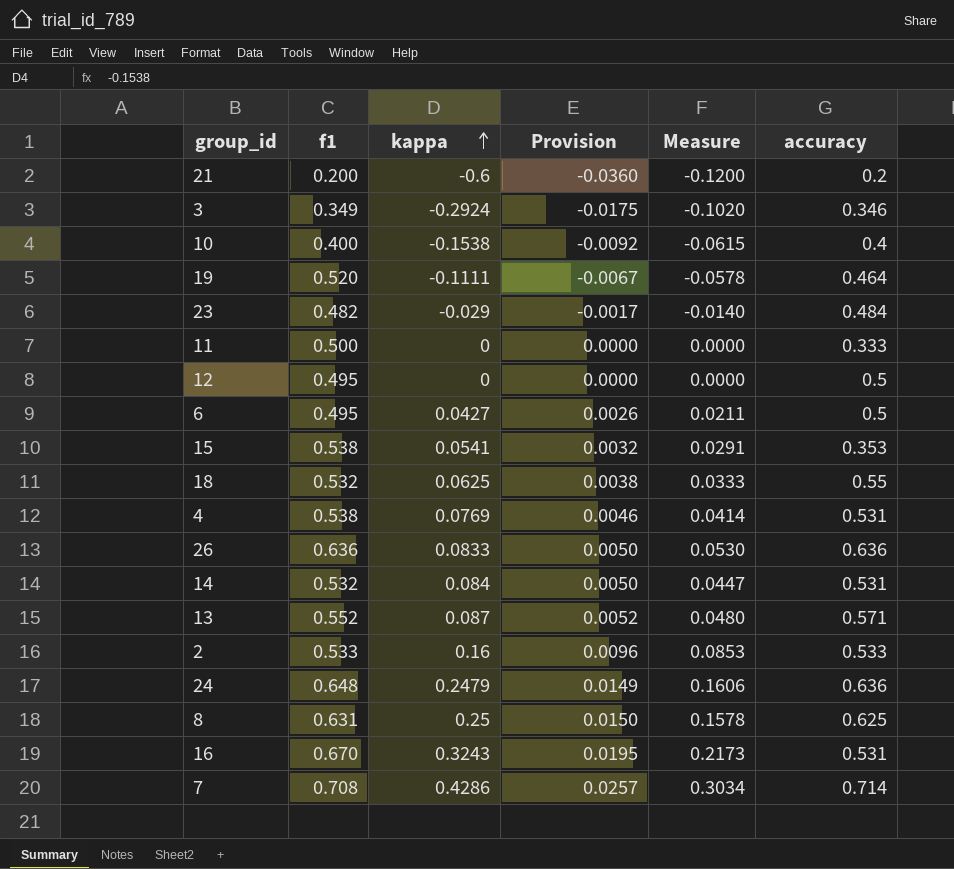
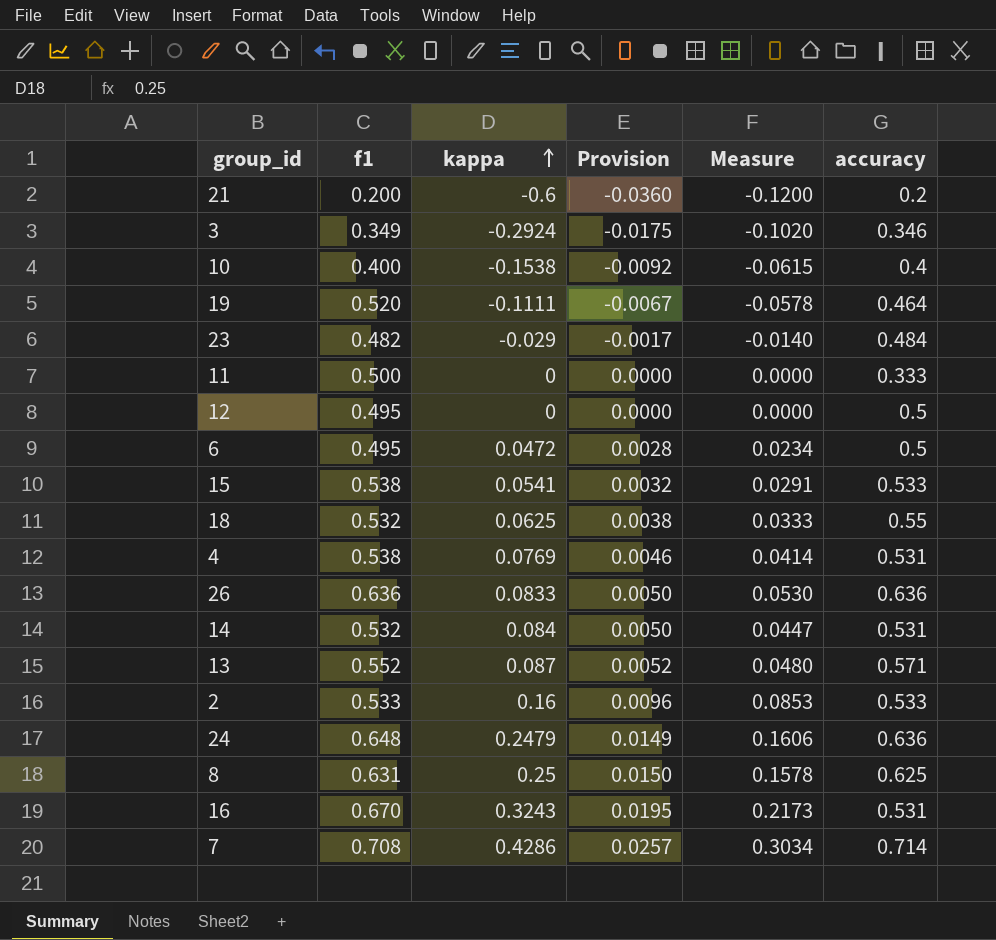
6 | kappa: 0.0427 -> 0.0472
6 | Provision: 0.0026 -> 0.0028
6 | Measure: 0.0211 -> 0.0234
15 | accuracy: 0.353 -> 0.533

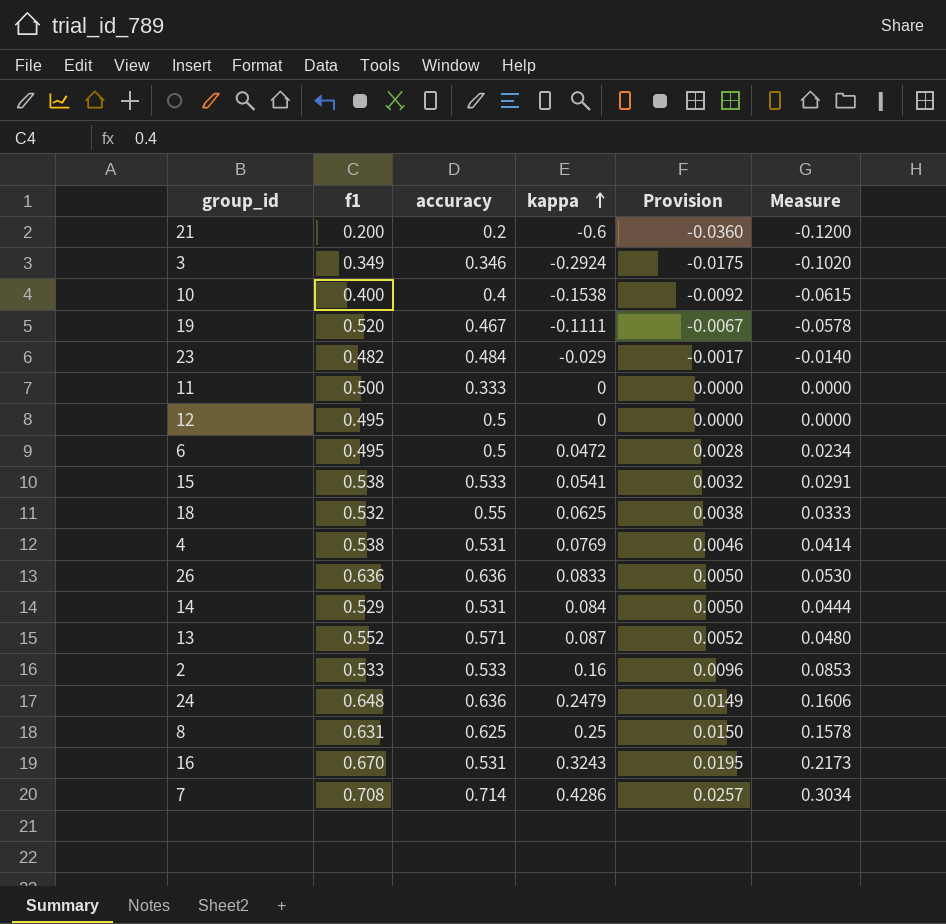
column accuracy | position: 6 -> 3
19 | accuracy: 0.464 -> 0.467
14 | f1: 0.532 -> 0.529
14 | Measure: 0.0447 -> 0.0444

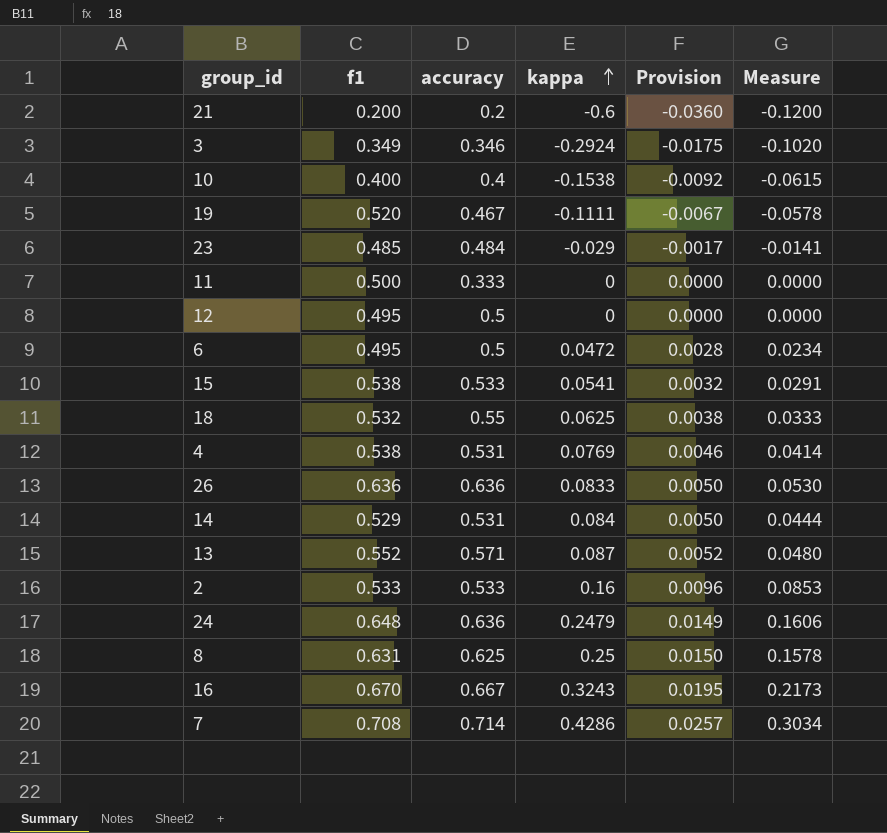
23 | f1: 0.482 -> 0.485
23 | Measure: -0.0140 -> -0.0141
16 | accuracy: 0.531 -> 0.667

